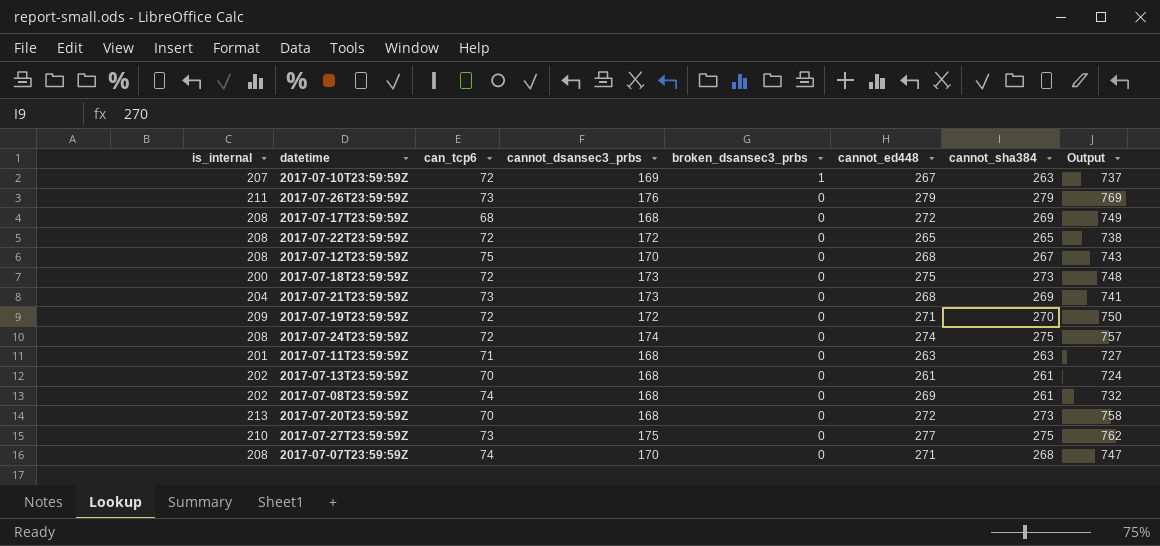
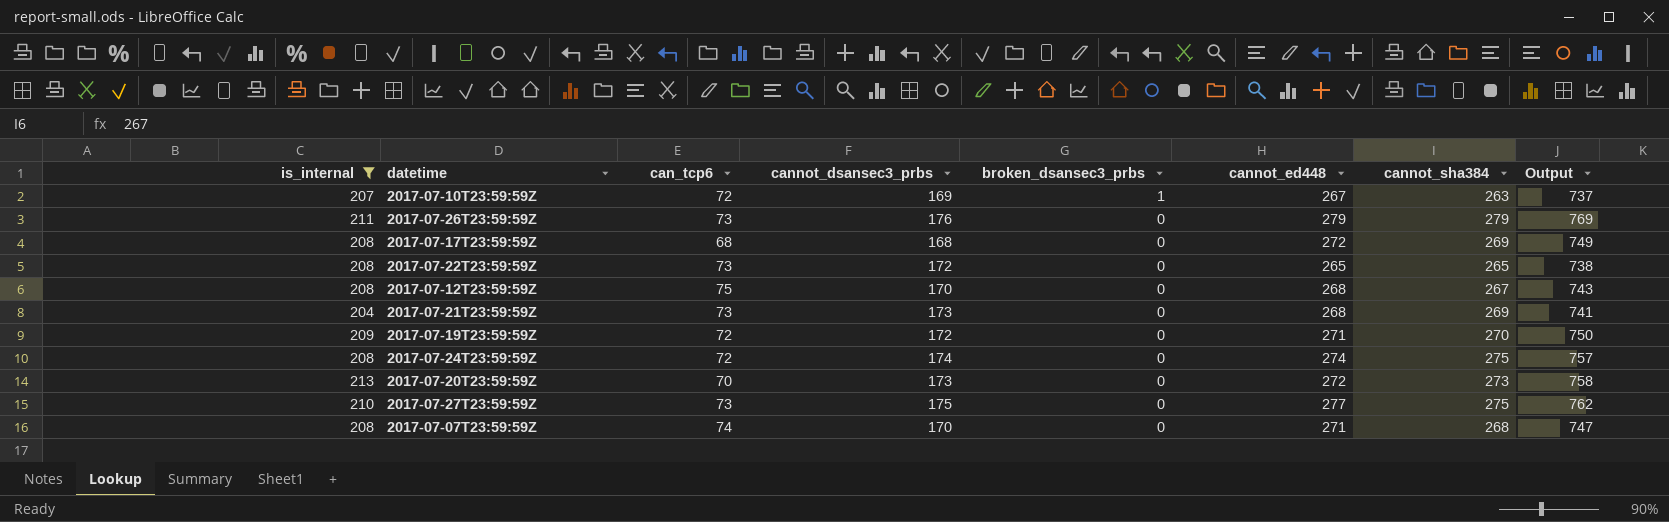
filter: none -> is_internal >= 204
2017-07-22T23:59:59Z | can_tcp6: 72 -> 73
2017-07-20T23:59:59Z | cannot_dsansec3_prbs: 168 -> 173

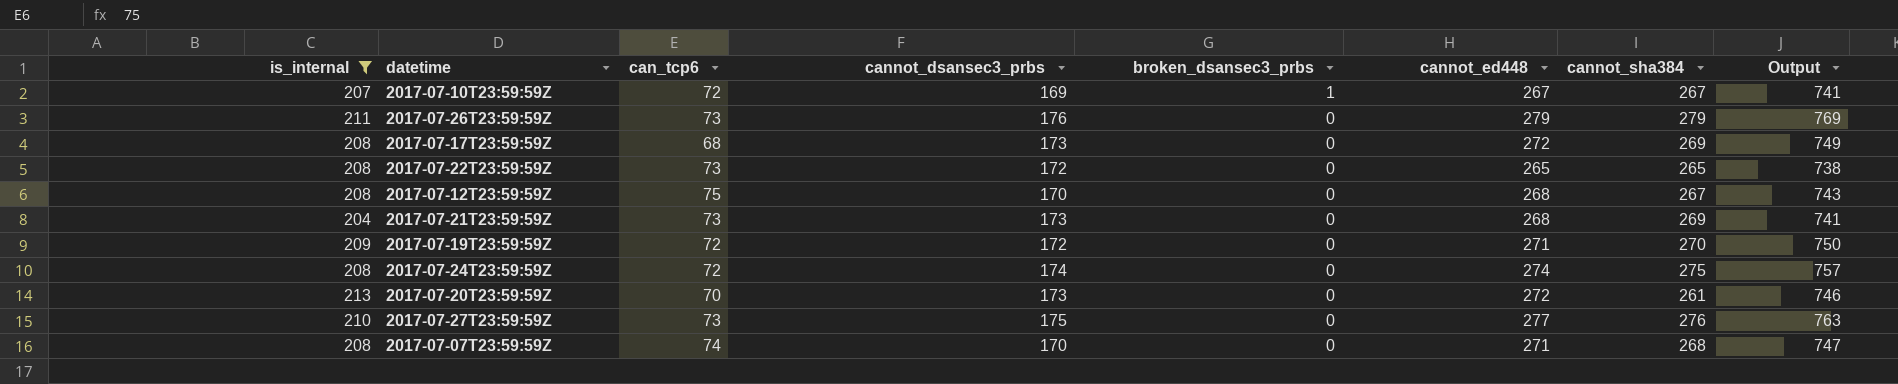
2017-07-10T23:59:59Z | cannot_sha384: 263 -> 267
2017-07-10T23:59:59Z | Output: 737 -> 741
2017-07-17T23:59:59Z | cannot_dsansec3_prbs: 168 -> 173
2017-07-20T23:59:59Z | cannot_sha384: 273 -> 261
2017-07-20T23:59:59Z | Output: 758 -> 746
2017-07-27T23:59:59Z | cannot_sha384: 275 -> 276
2017-07-27T23:59:59Z | Output: 762 -> 763

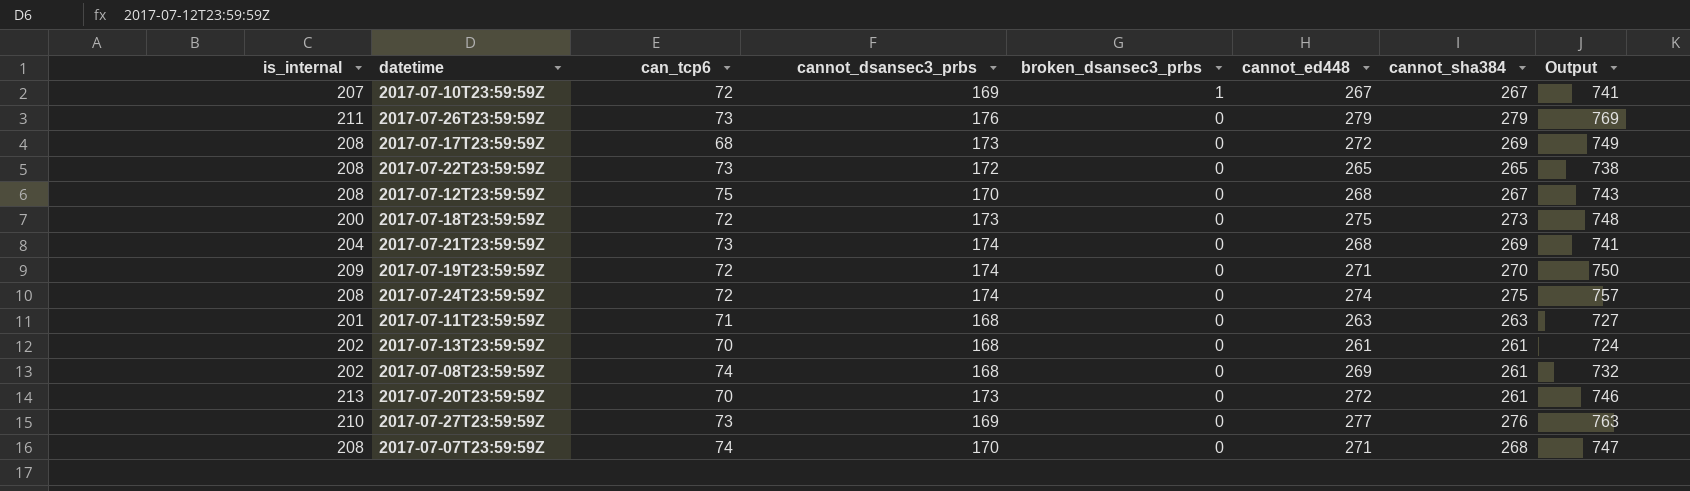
filter: is_internal >= 204 -> none
2017-07-21T23:59:59Z | cannot_dsansec3_prbs: 173 -> 174
2017-07-19T23:59:59Z | cannot_dsansec3_prbs: 172 -> 174
2017-07-27T23:59:59Z | cannot_dsansec3_prbs: 175 -> 169

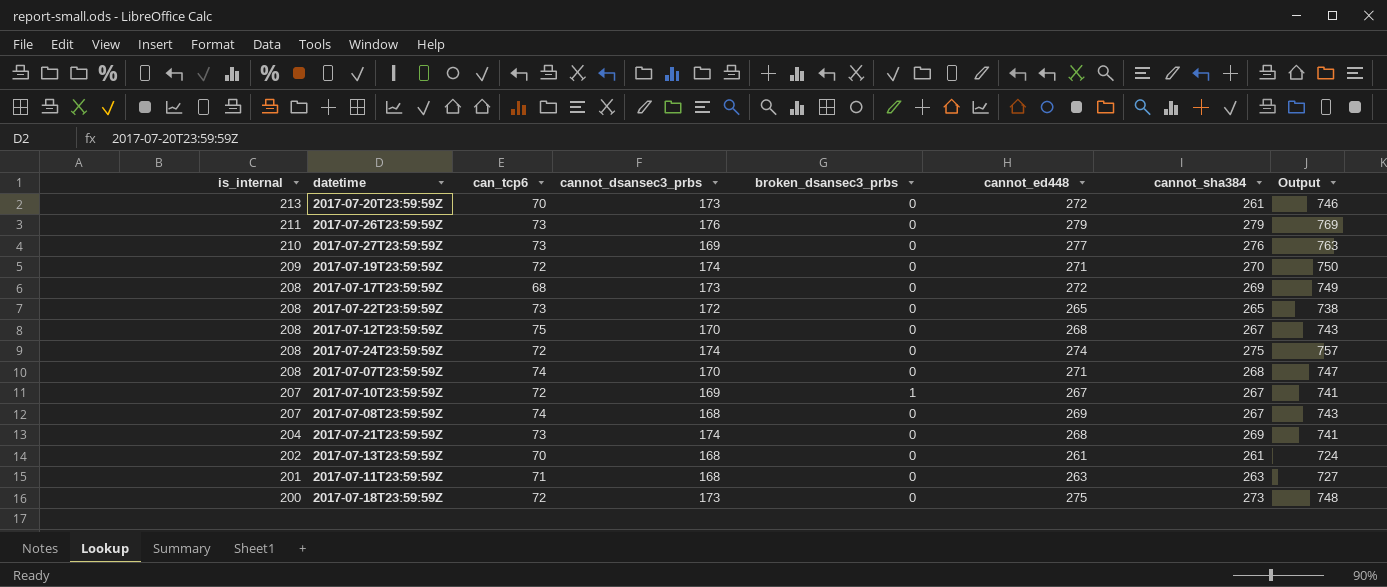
row order: broken_dsansec3_prbs descending -> is_internal descending
2017-07-08T23:59:59Z | is_internal: 202 -> 207
2017-07-08T23:59:59Z | cannot_sha384: 261 -> 267
2017-07-08T23:59:59Z | Output: 732 -> 743

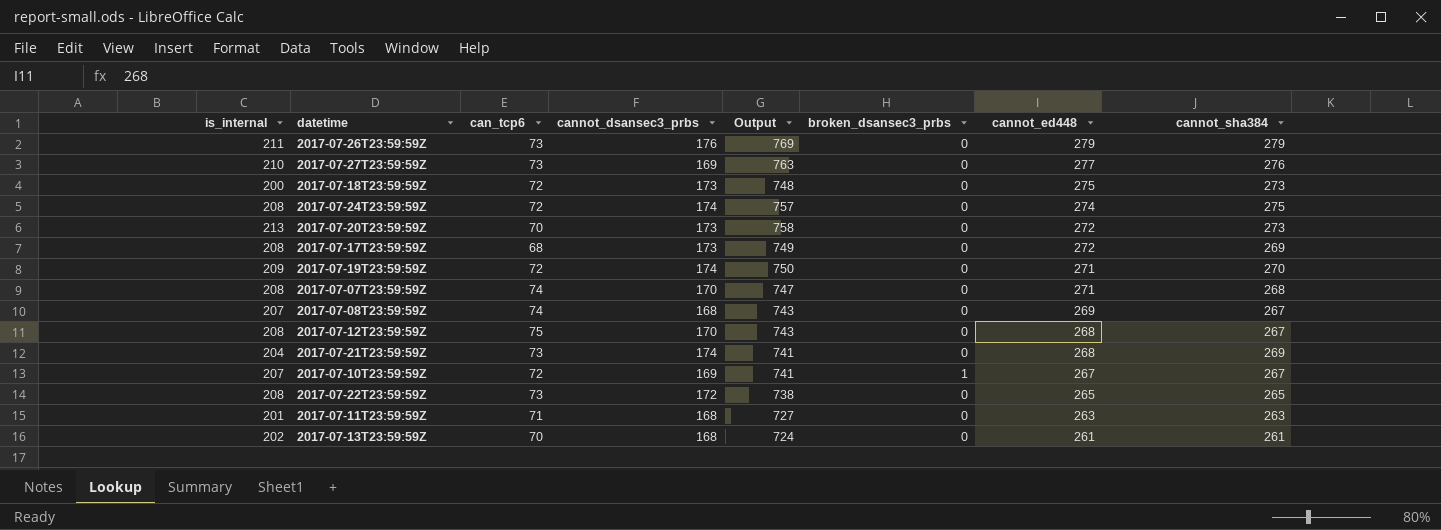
row order: is_internal descending -> cannot_ed448 descending
column Output | position: 8 -> 5
2017-07-20T23:59:59Z | Output: 746 -> 758
2017-07-20T23:59:59Z | cannot_sha384: 261 -> 273

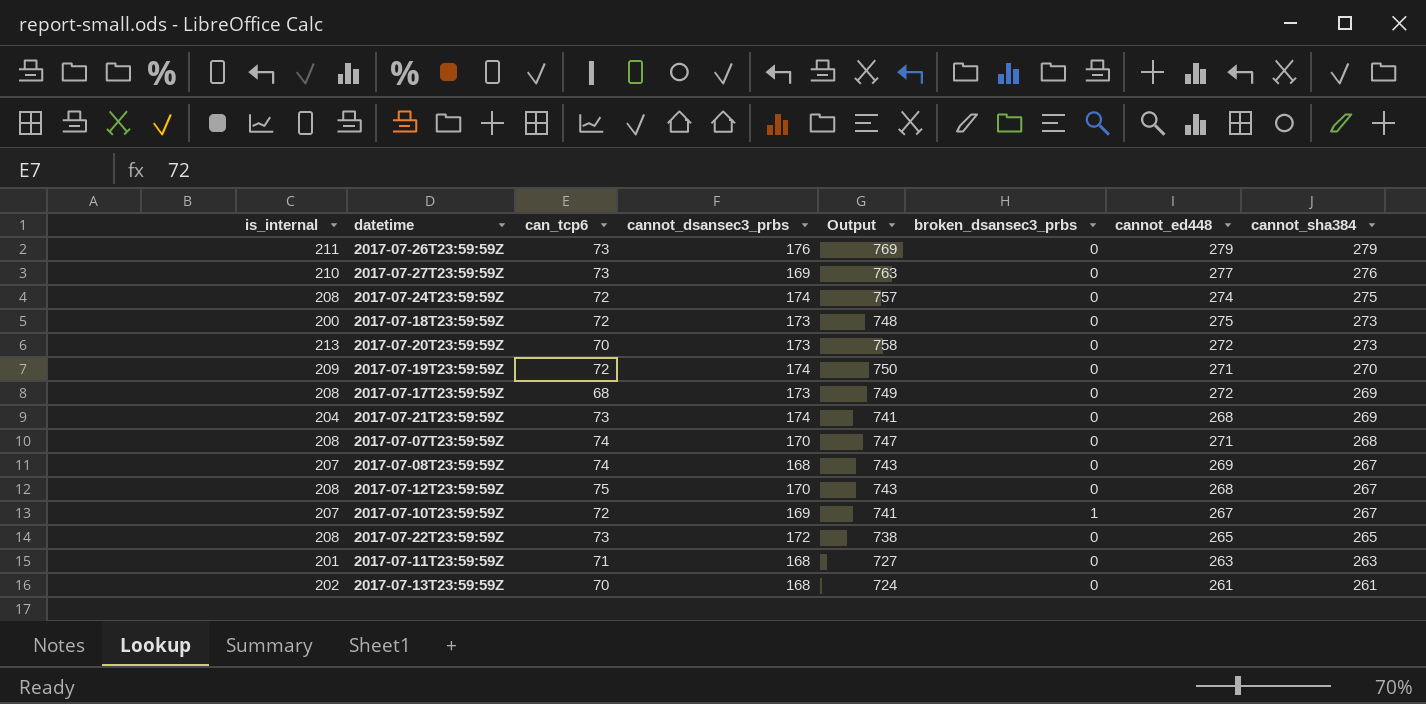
row order: cannot_ed448 descending -> cannot_sha384 descending

